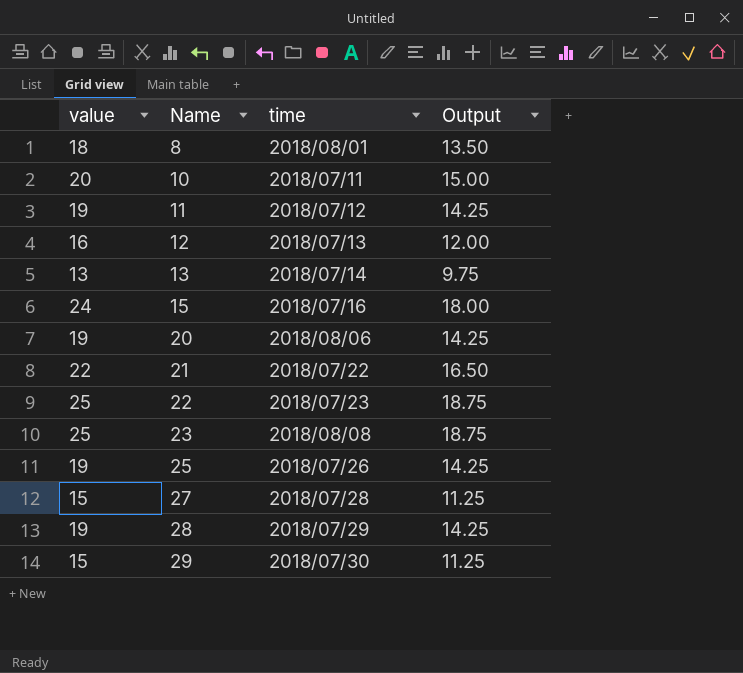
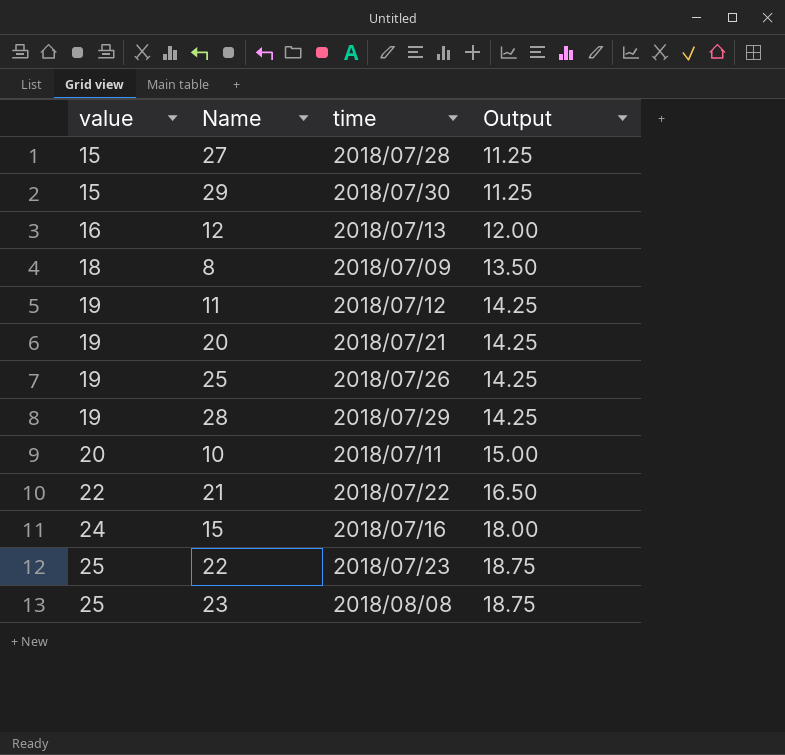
row order: Name ascending -> value ascending
row 13: 13 | 2018/07/14 | 9.75 -> none
8 | time: 2018/08/01 -> 2018/07/09
20 | time: 2018/08/06 -> 2018/07/21

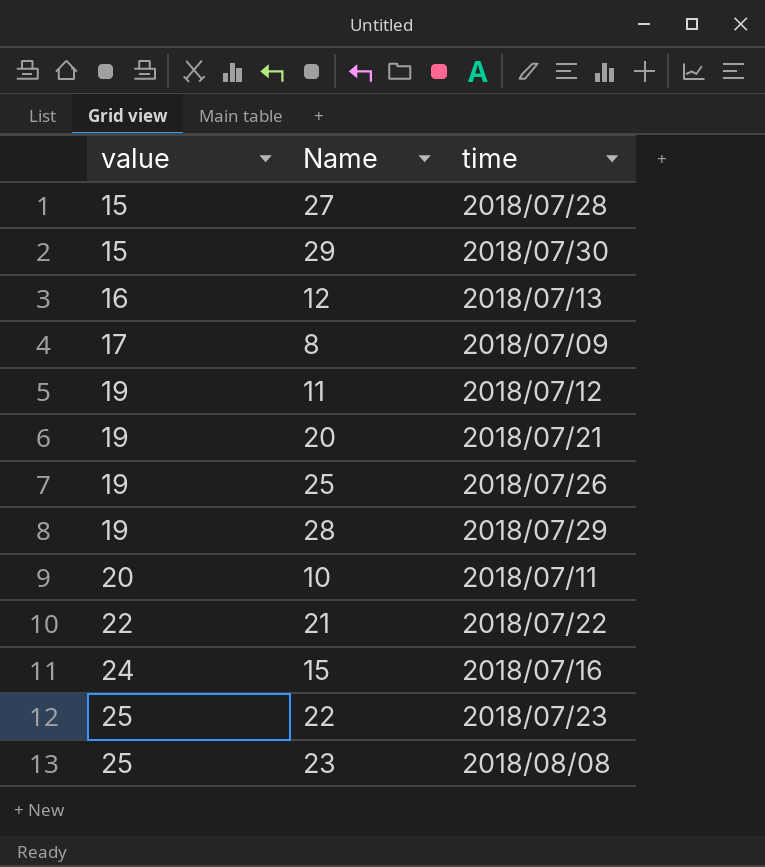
column Output | formula: [value] * 0.75 -> none
8 | value: 18 -> 17

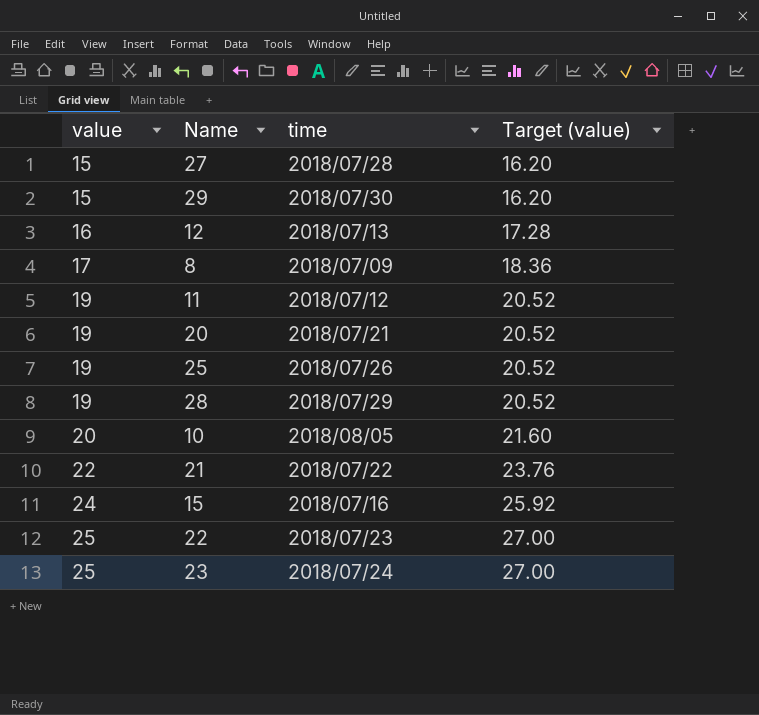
column Target (value) | formula: none -> [value] * 1.08
10 | time: 2018/07/11 -> 2018/08/05
23 | time: 2018/08/08 -> 2018/07/24

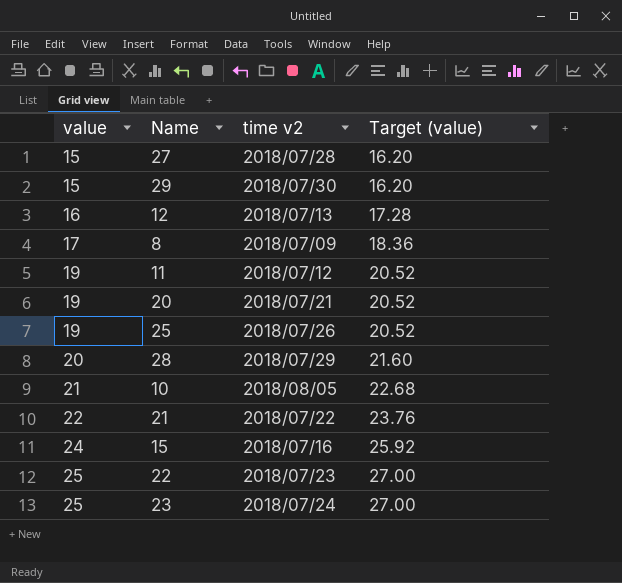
column name: time -> time v2
28 | value: 19 -> 20
28 | Target (value): 20.52 -> 21.60
10 | value: 20 -> 21
10 | Target (value): 21.60 -> 22.68

